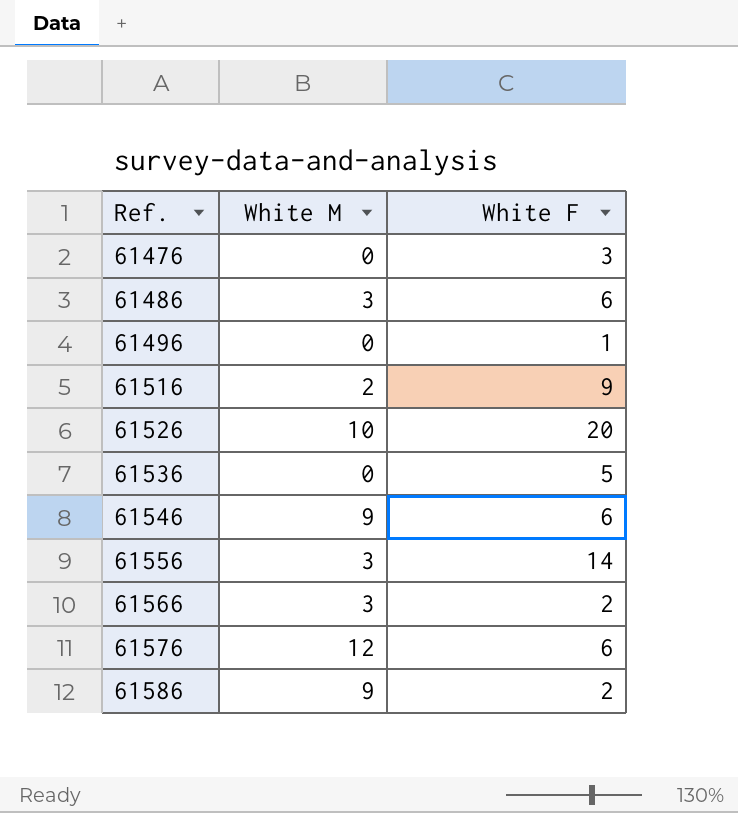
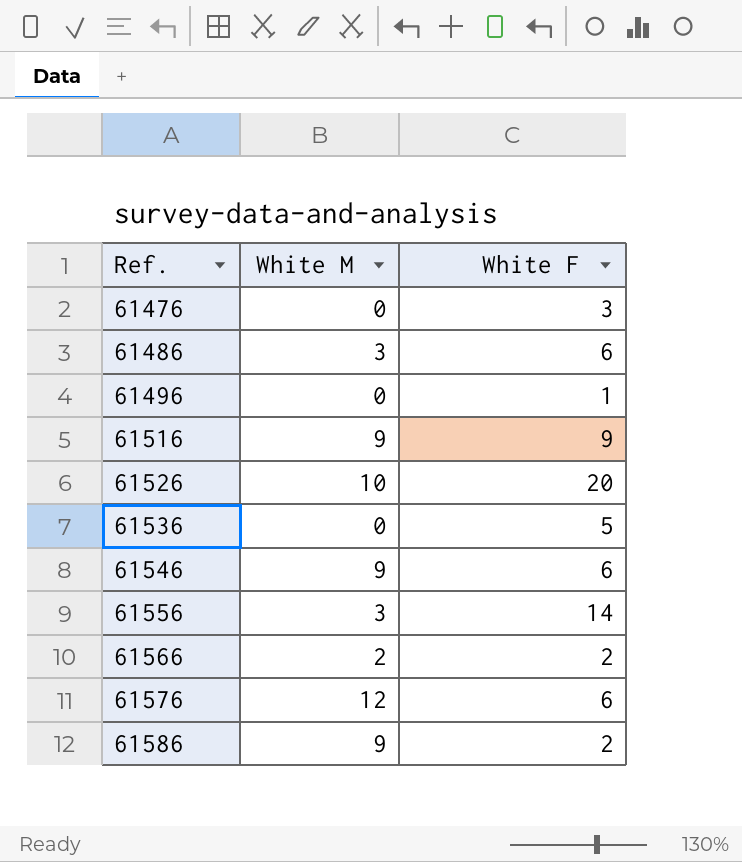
61516 | White M: 2 -> 9
61566 | White M: 3 -> 2

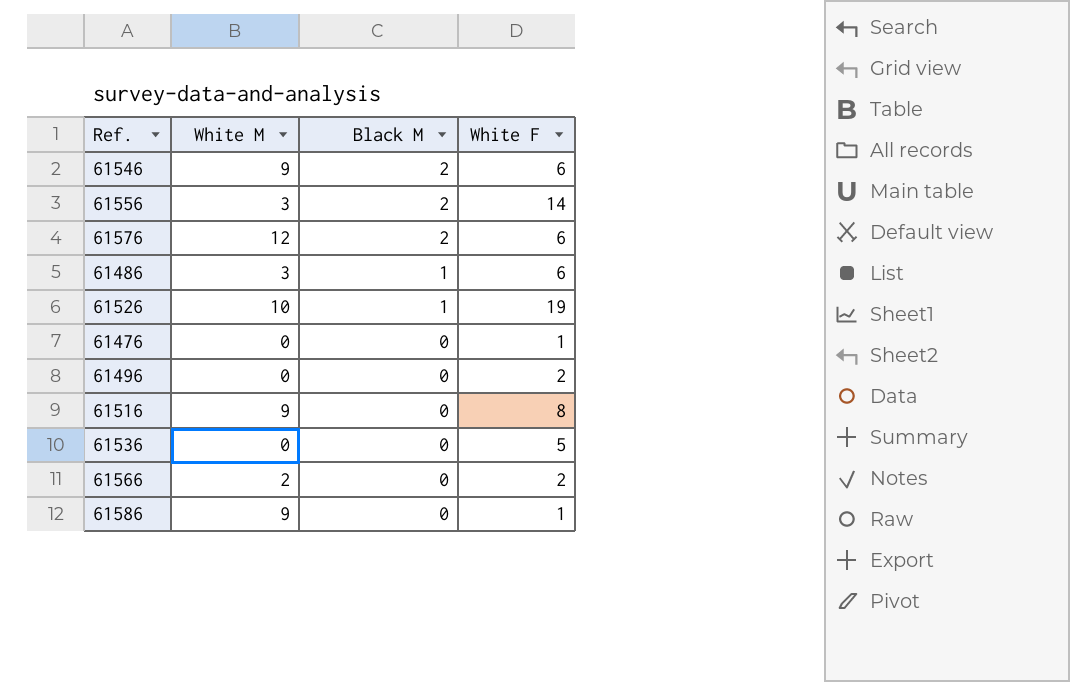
row order: Ref. ascending -> Black M descending
column Black M | position: none -> 3
61526 | White F: 20 -> 19
61476 | White F: 3 -> 1
61496 | White F: 1 -> 2
61516 | White F: 9 -> 8
61586 | White F: 2 -> 1

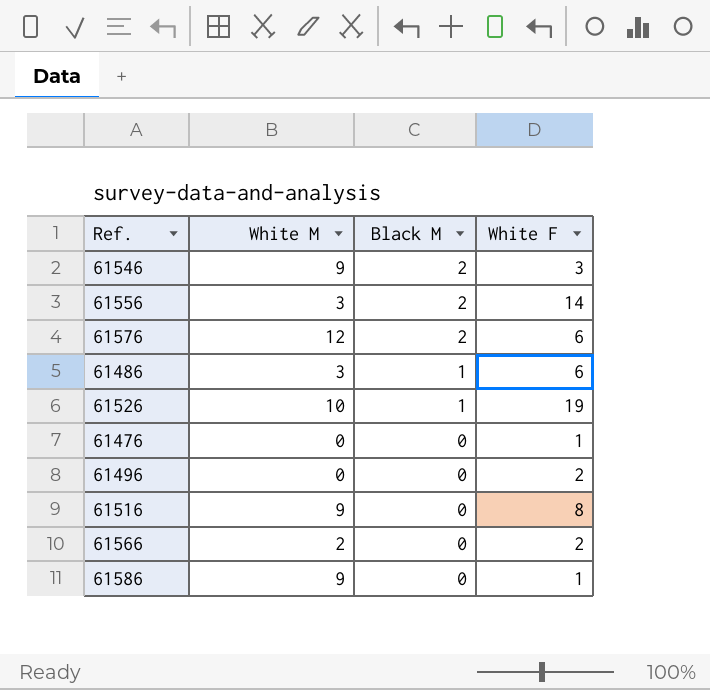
row 61536: 0 | 0 | 5 -> none
61546 | White F: 6 -> 3

